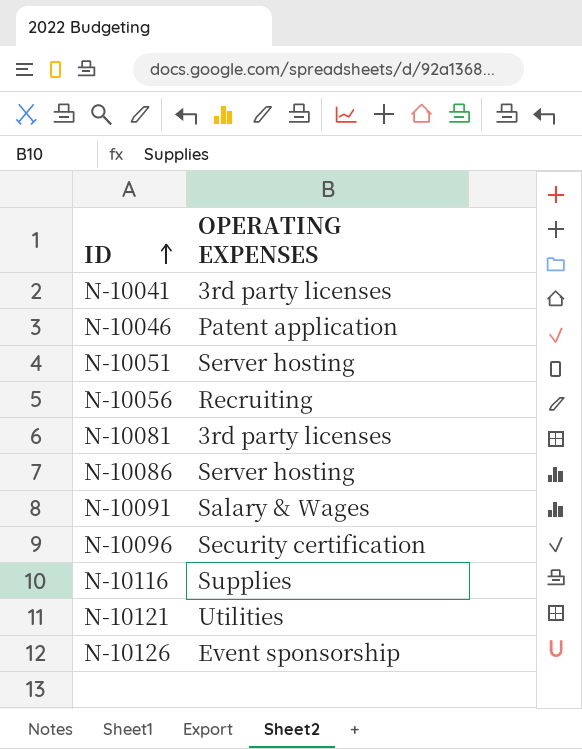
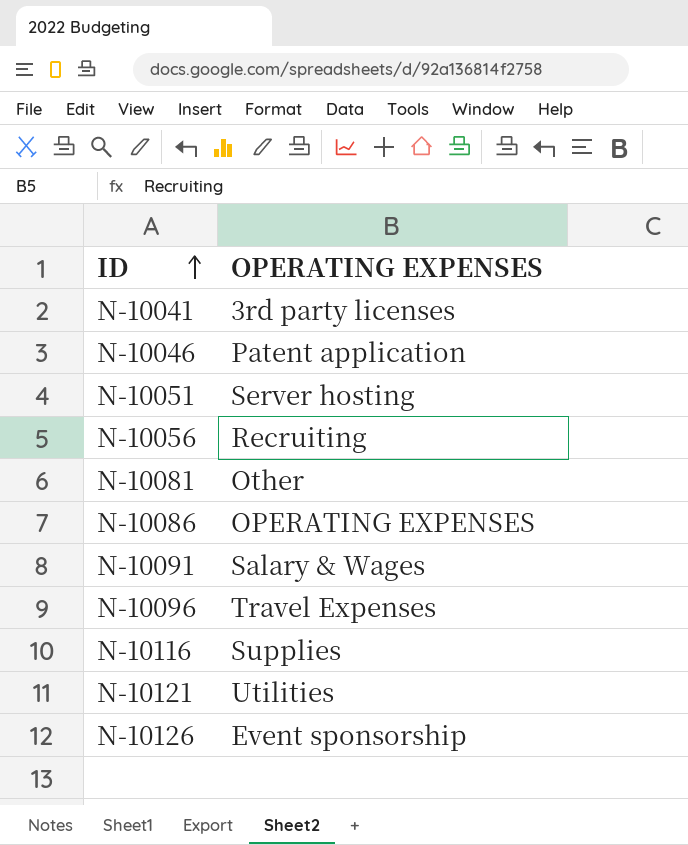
N-10081 | OPERATING EXPENSES: 3rd party licenses -> Other
N-10086 | OPERATING EXPENSES: Server hosting -> OPERATING EXPENSES
N-10096 | OPERATING EXPENSES: Security certification -> Travel Expenses

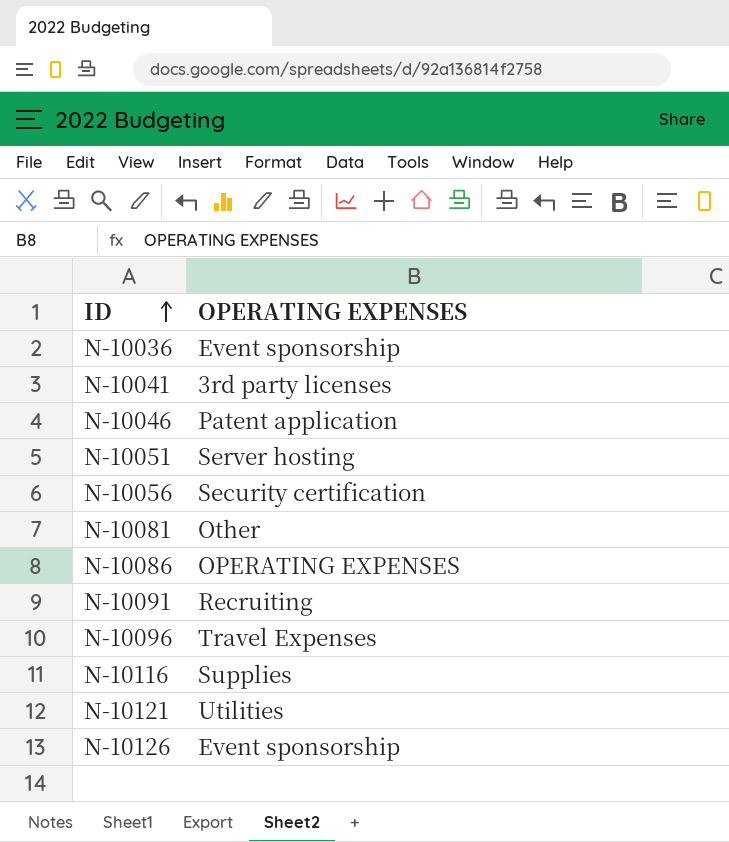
row N-10036: none -> Event sponsorship
N-10056 | OPERATING EXPENSES: Recruiting -> Security certification
N-10091 | OPERATING EXPENSES: Salary & Wages -> Recruiting

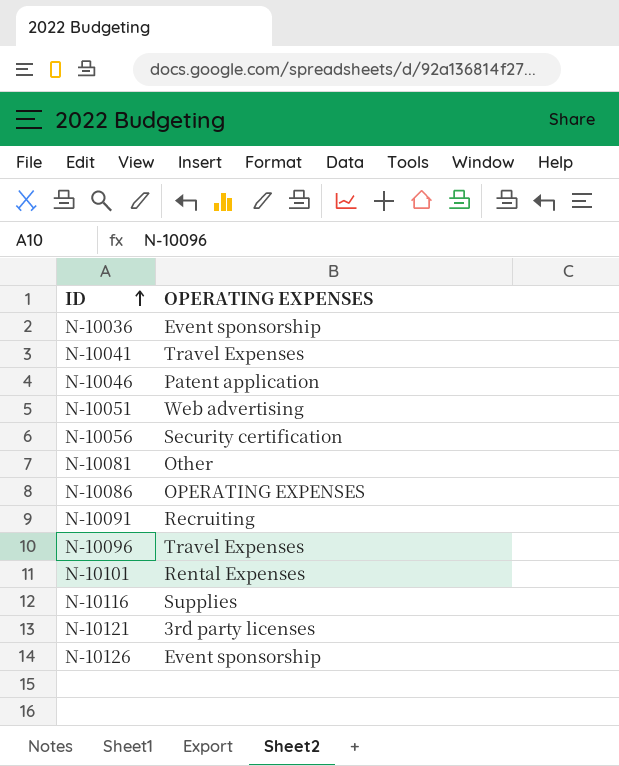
N-10041 | OPERATING EXPENSES: 3rd party licenses -> Travel Expenses
N-10051 | OPERATING EXPENSES: Server hosting -> Web advertising
row N-10101: none -> Rental Expenses
N-10121 | OPERATING EXPENSES: Utilities -> 3rd party licenses

